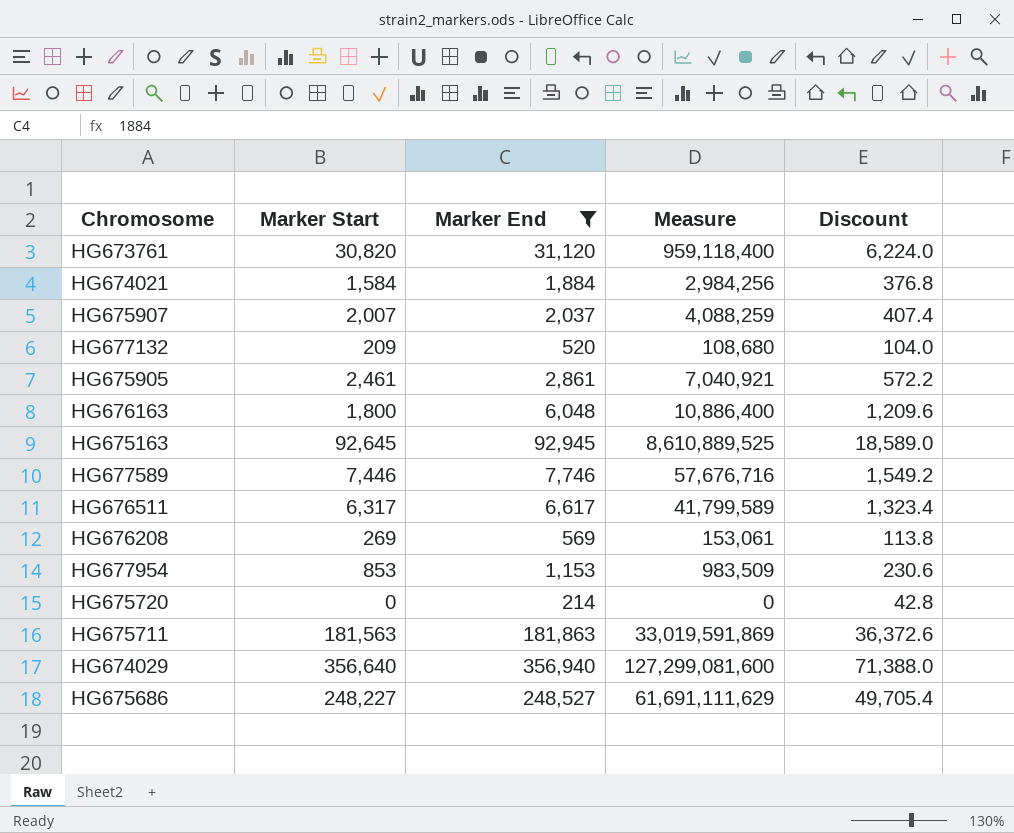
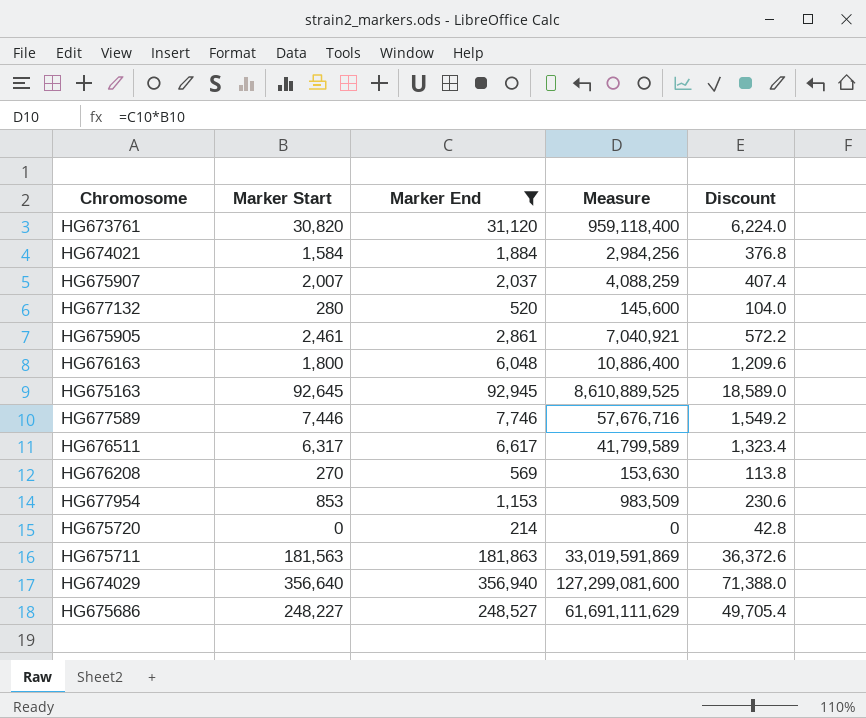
HG677132 | Marker Start: 209 -> 280
HG677132 | Measure: 108,680 -> 145,600
HG676208 | Marker Start: 269 -> 270
HG676208 | Measure: 153,061 -> 153,630

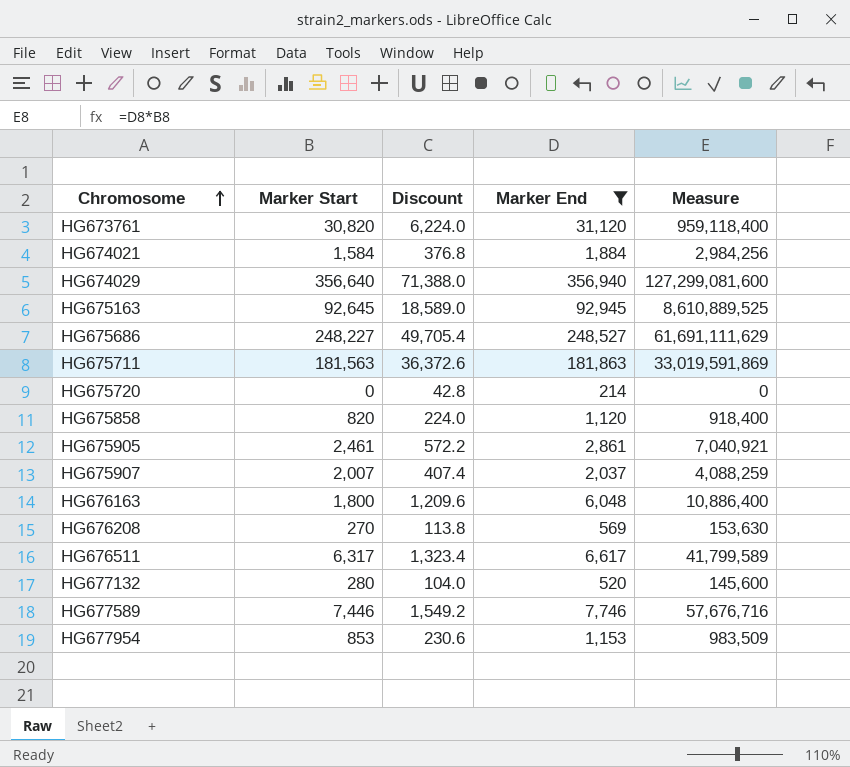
row order: none -> Chromosome ascending
column Discount | position: 5 -> 3
row HG675858: none -> 820 | 224.0 | 1,120 | 918,400

